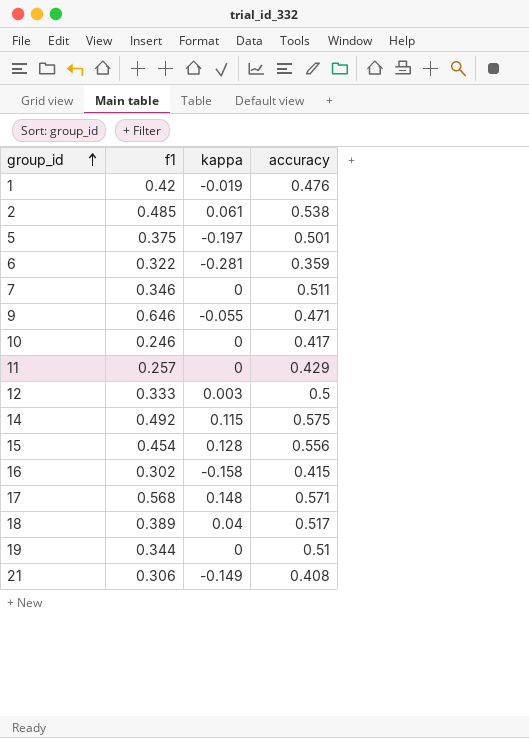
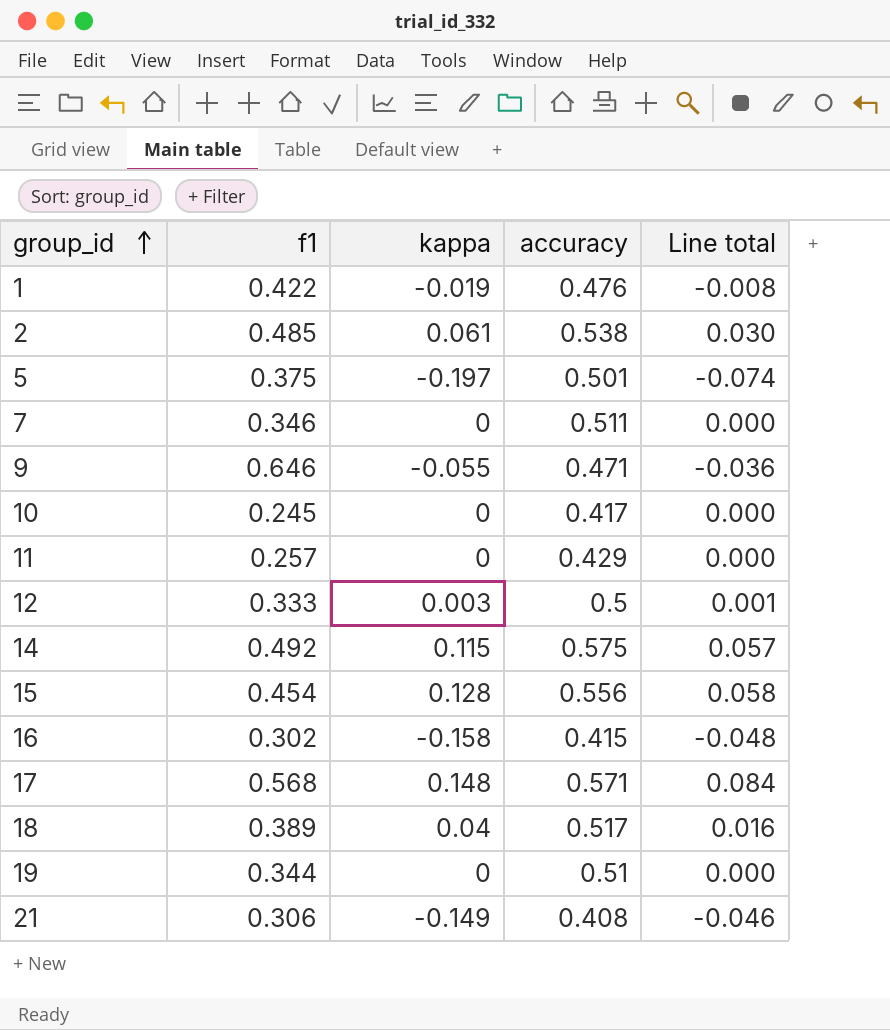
column Line total | formula: none -> [f1] * [kappa]
row 6: 0.322 | -0.281 | 0.359 -> none
1 | f1: 0.42 -> 0.422
10 | f1: 0.246 -> 0.245

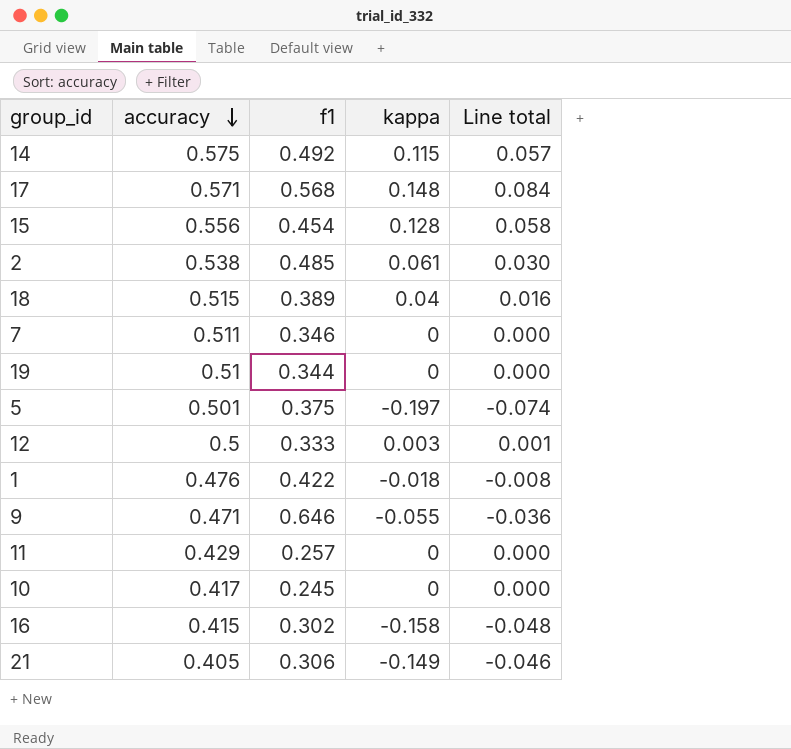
row order: group_id ascending -> accuracy descending
column accuracy | position: 4 -> 2
18 | accuracy: 0.517 -> 0.515
1 | kappa: -0.019 -> -0.018
21 | accuracy: 0.408 -> 0.405

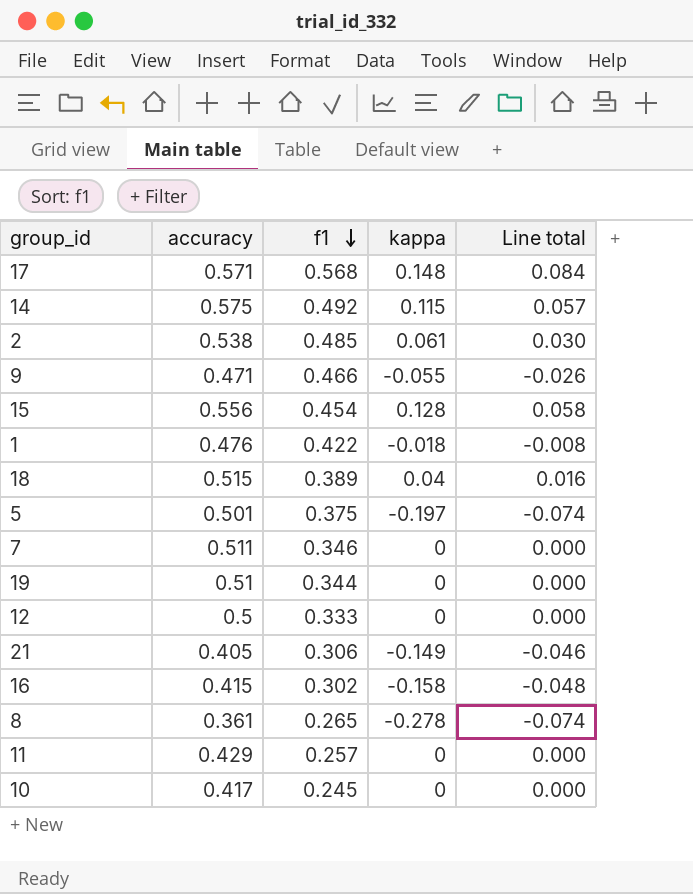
row order: accuracy descending -> f1 descending
9 | f1: 0.646 -> 0.466
9 | Line total: -0.036 -> -0.026
12 | kappa: 0.003 -> 0
12 | Line total: 0.001 -> 0.000
row 8: none -> 0.361 | 0.265 | -0.278 | -0.074

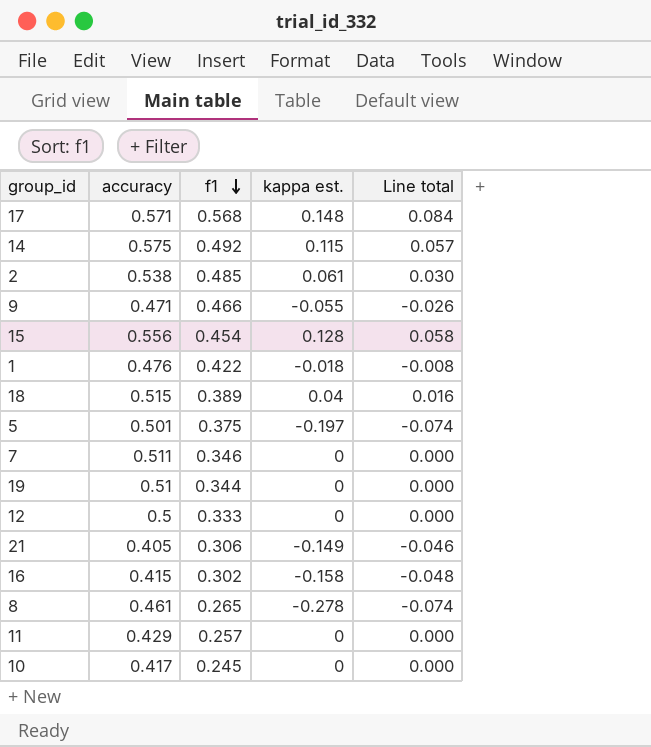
column name: kappa -> kappa est.
8 | accuracy: 0.361 -> 0.461

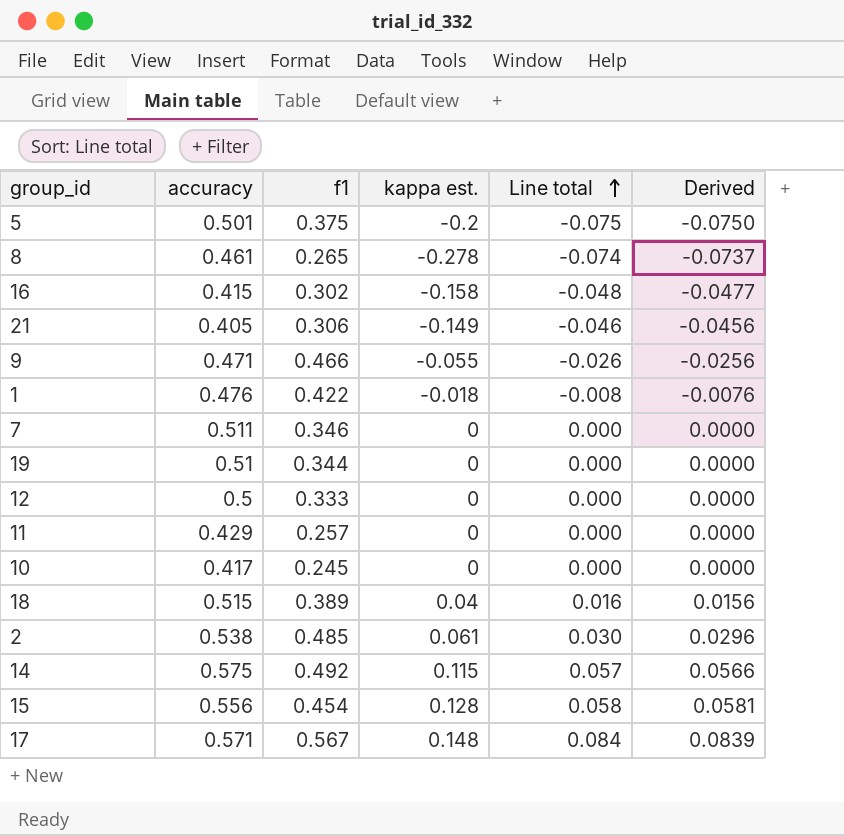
row order: f1 descending -> Line total ascending
column Derived | formula: none -> [f1] * [kappa est.]
5 | kappa est.: -0.197 -> -0.2
5 | Line total: -0.074 -> -0.075
17 | f1: 0.568 -> 0.567

